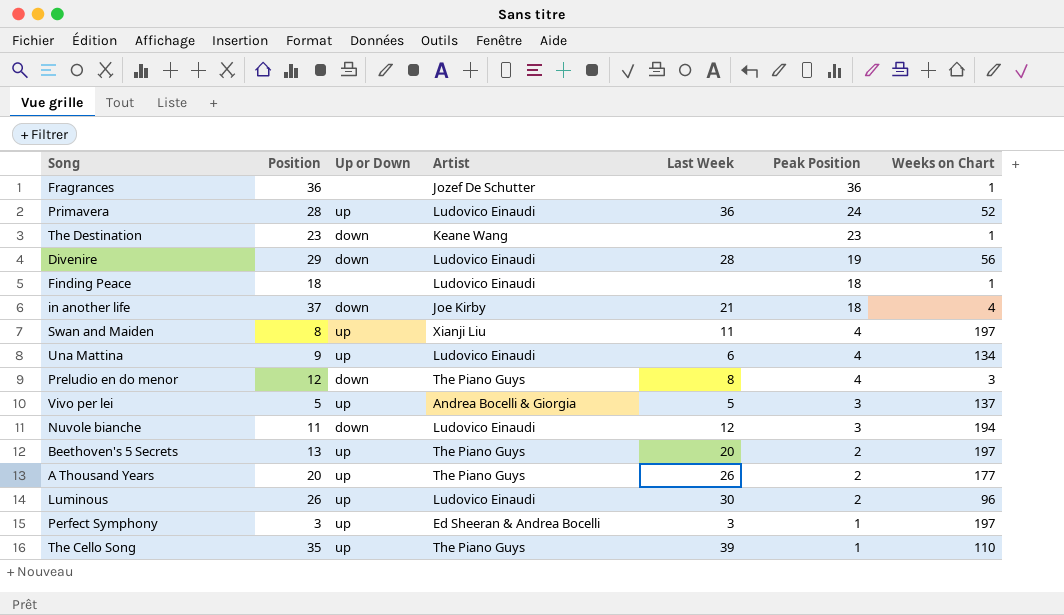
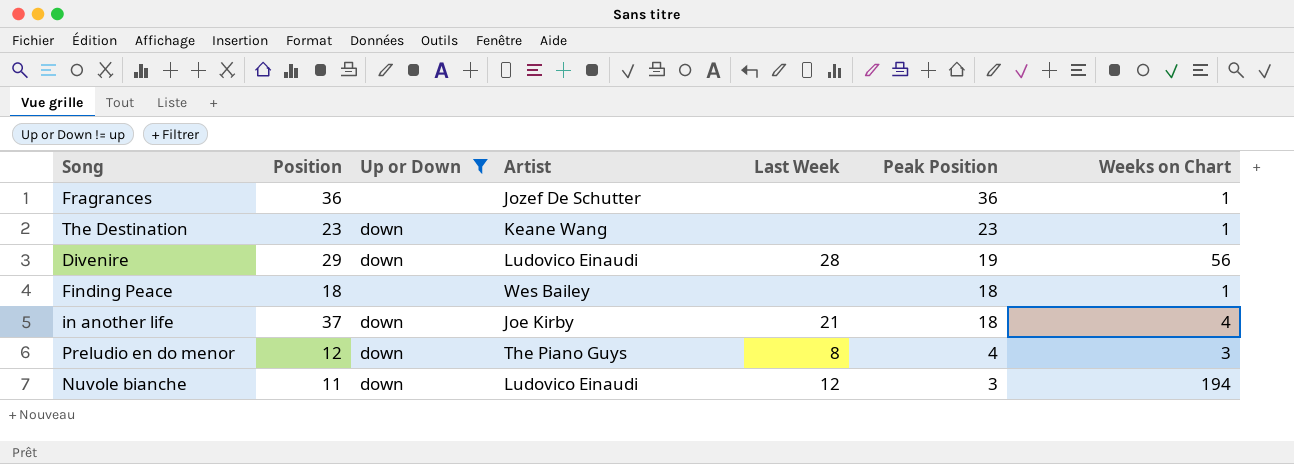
filter: none -> Up or Down != up
Finding Peace | Artist: Ludovico Einaudi -> Wes Bailey

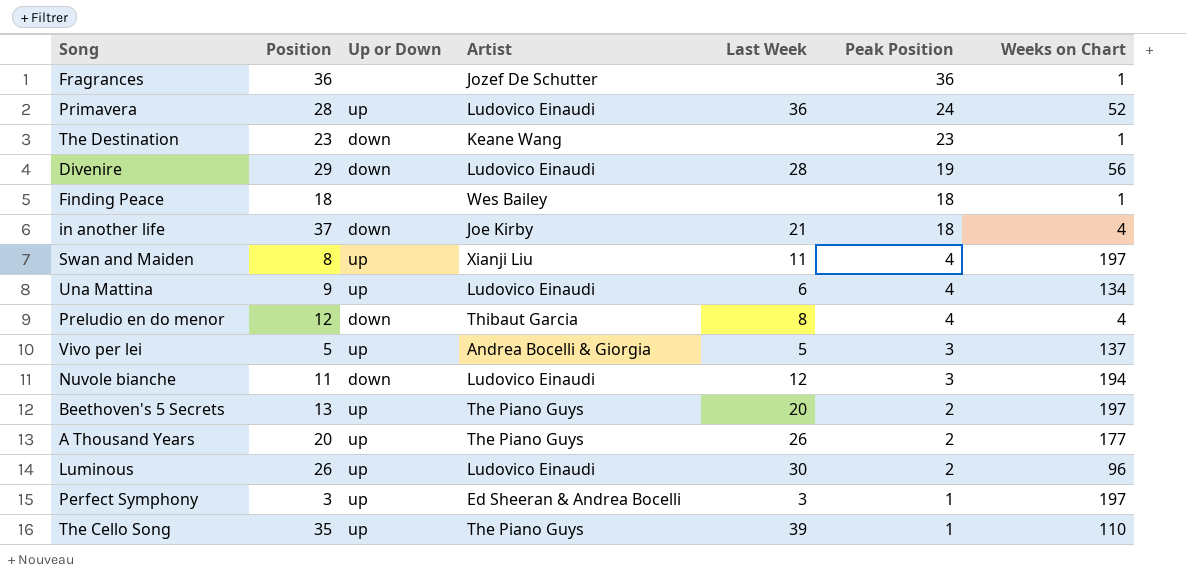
filter: Up or Down != up -> none
Preludio en do menor | Artist: The Piano Guys -> Thibaut Garcia
Preludio en do menor | Weeks on Chart: 3 -> 4

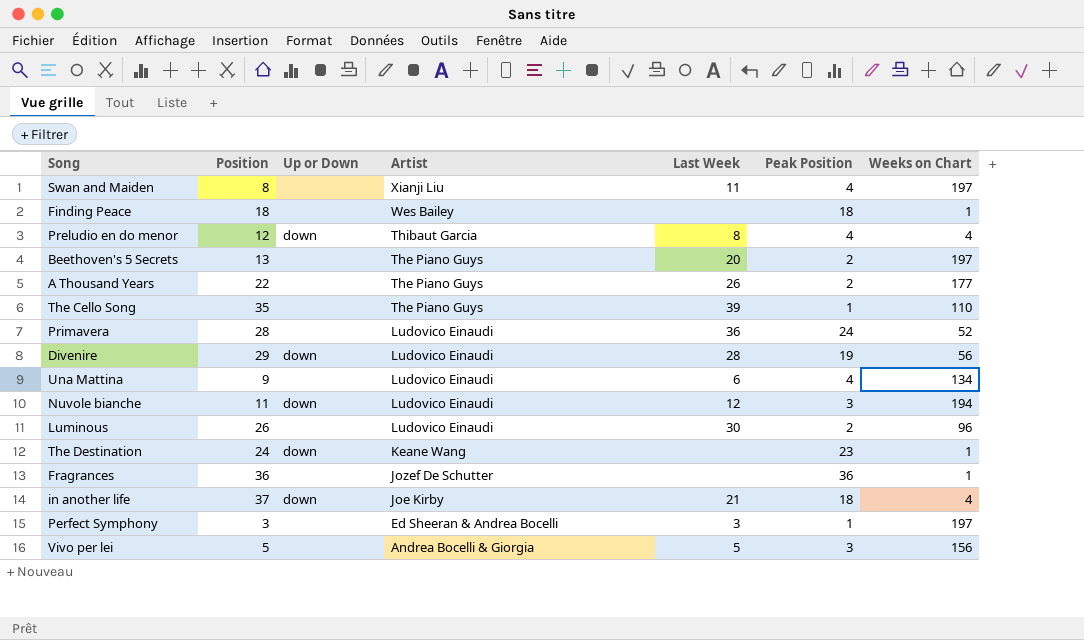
row order: Peak Position descending -> Artist descending
Swan and Maiden | Up or Down: up -> none
Beethoven's 5 Secrets | Up or Down: up -> none
A Thousand Years | Position: 20 -> 22
A Thousand Years | Up or Down: up -> none
The Cello Song | Up or Down: up -> none
Primavera | Up or Down: up -> none
Una Mattina | Up or Down: up -> none
Luminous | Up or Down: up -> none
The Destination | Position: 23 -> 24
Perfect Symphony | Up or Down: up -> none
Vivo per lei | Up or Down: up -> none
Vivo per lei | Weeks on Chart: 137 -> 156

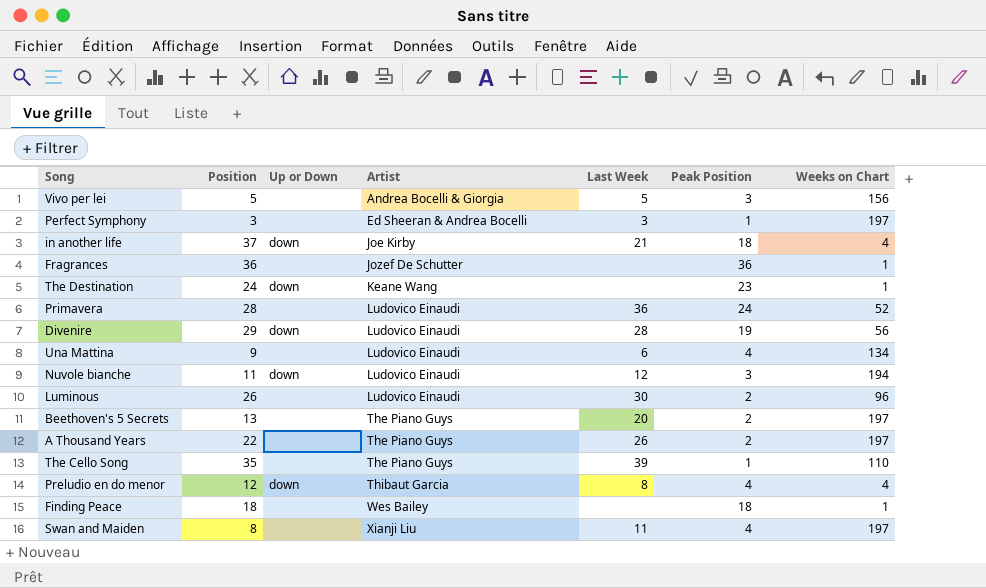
row order: Artist descending -> Artist ascending
A Thousand Years | Weeks on Chart: 177 -> 197

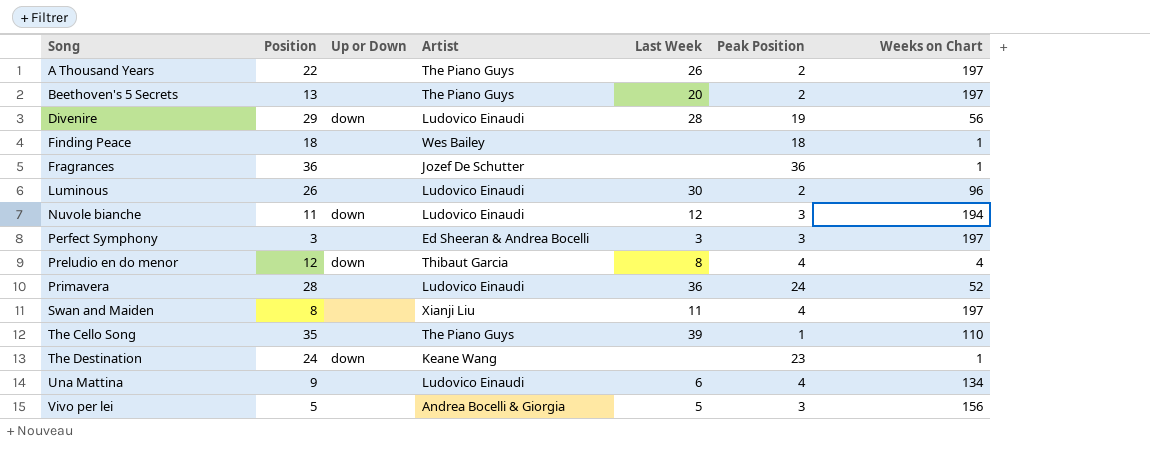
row order: Artist ascending -> Song ascending
row in another life: 37 | down | Joe Kirby | 21 | 18 | 4 -> none
Perfect Symphony | Peak Position: 1 -> 3

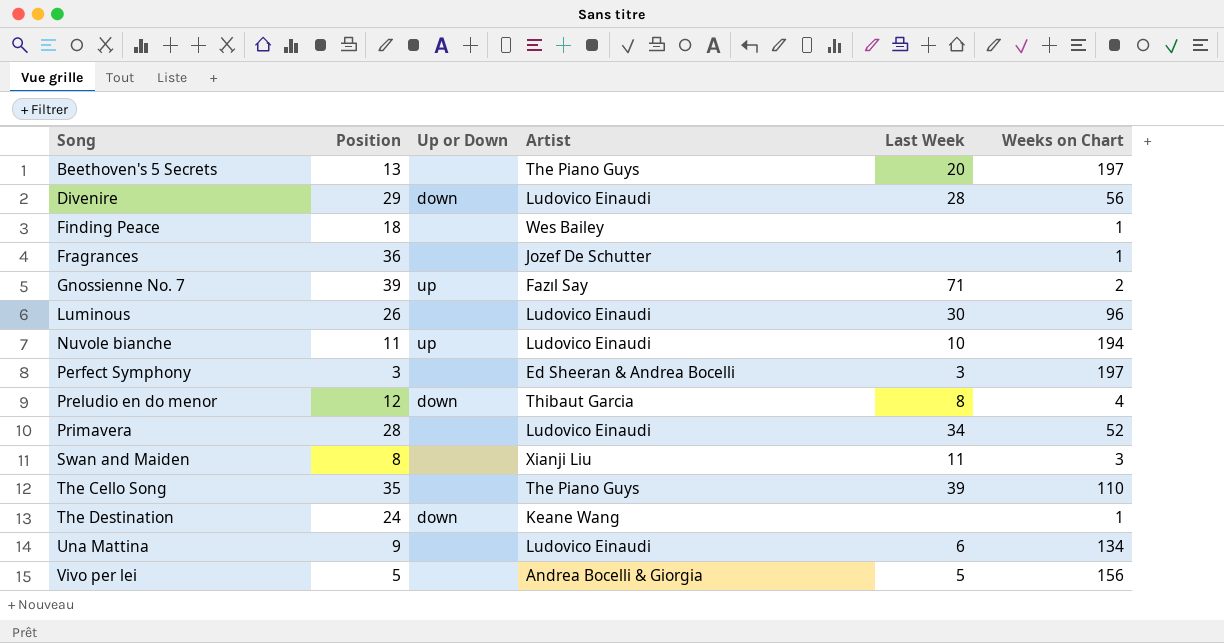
column Peak Position | position: 6 -> none
row A Thousand Years: 22 | none | The Piano Guys | 26 | 2 | 197 -> none
row Gnossienne No. 7: none -> 39 | up | Fazıl Say | 71 | 2
Nuvole bianche | Up or Down: down -> up
Nuvole bianche | Last Week: 12 -> 10
Primavera | Last Week: 36 -> 34
Swan and Maiden | Weeks on Chart: 197 -> 3

